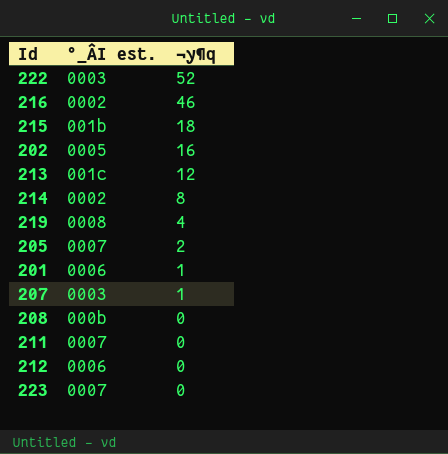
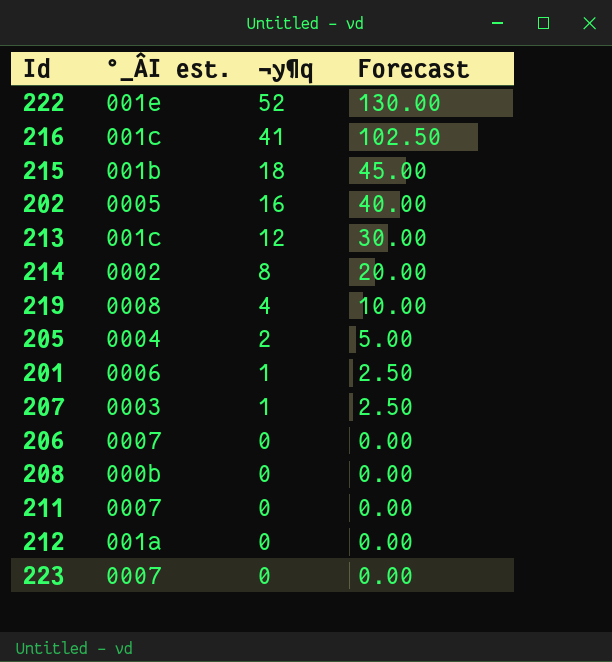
column Forecast | formula: none -> [¬y¶q] * 2.5
222 | °_ÂI est.: 0003 -> 001e
216 | °_ÂI est.: 0002 -> 001c
216 | ¬y¶q: 46 -> 41
205 | °_ÂI est.: 0007 -> 0004
row 206: none -> 0007 | 0 | 0.00
212 | °_ÂI est.: 0006 -> 001a

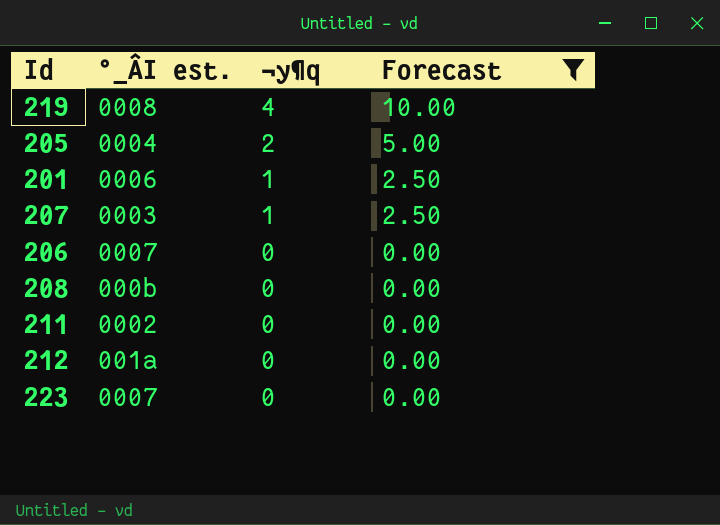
filter: none -> Forecast <= 10.00
211 | °_ÂI est.: 0007 -> 0002

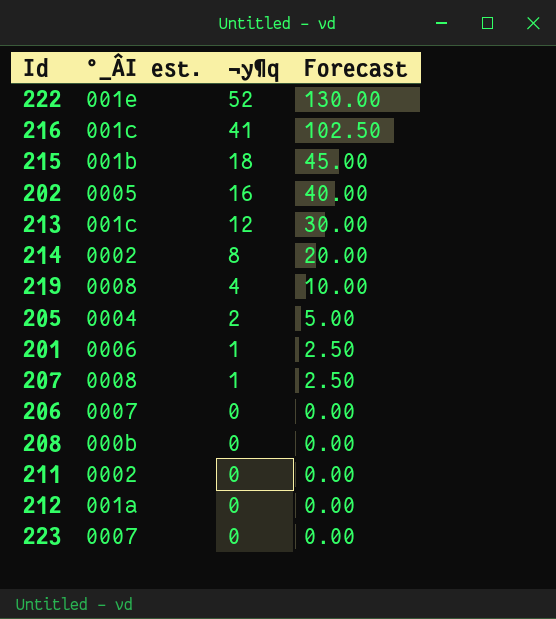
filter: Forecast <= 10.00 -> none
207 | °_ÂI est.: 0003 -> 0008

